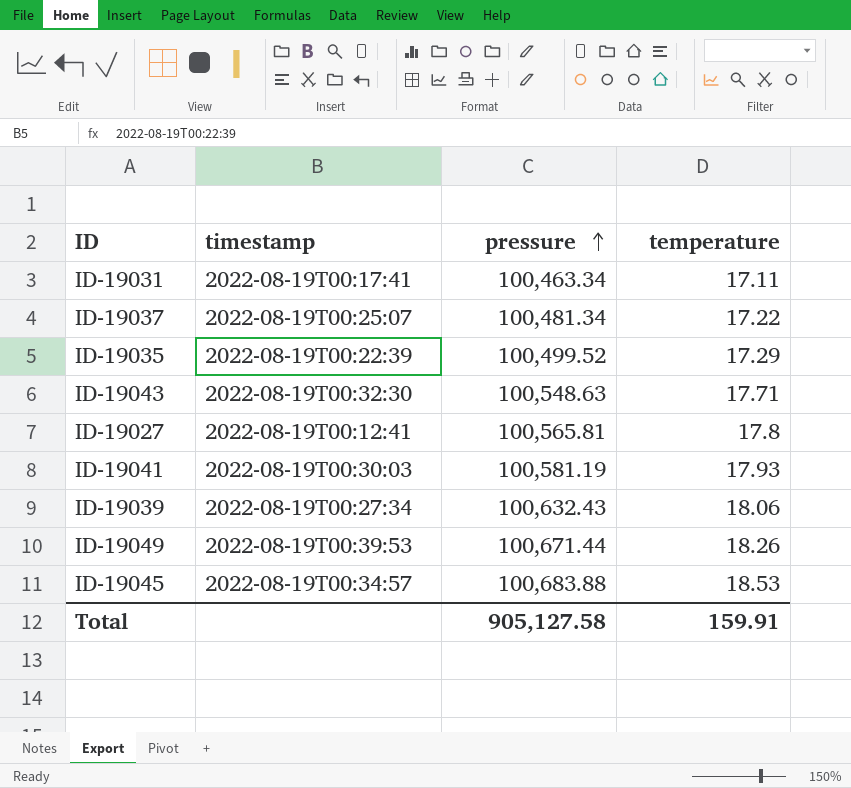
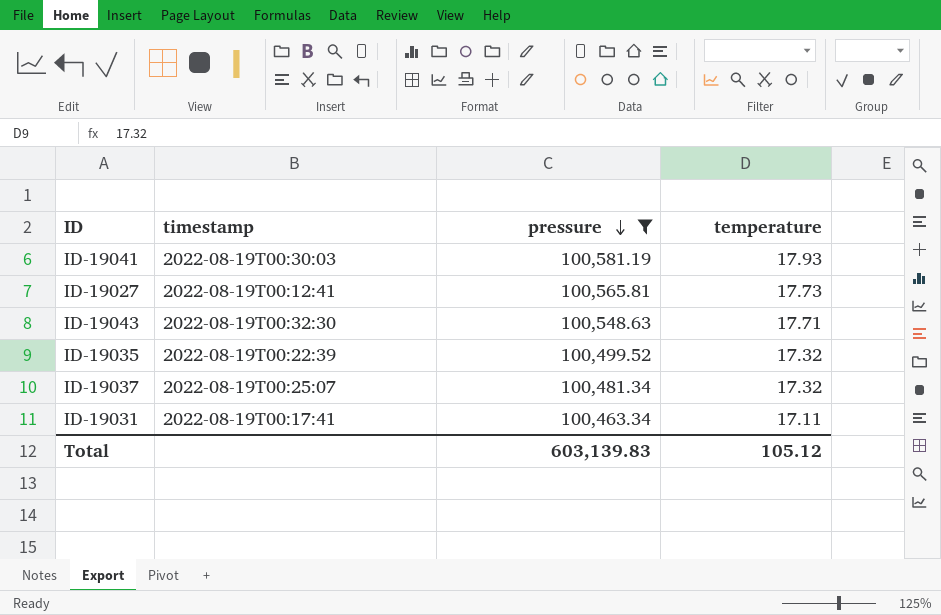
filter: none -> pressure <= 100,581.19
row order: pressure ascending -> pressure descending
ID-19027 | temperature: 17.8 -> 17.73
ID-19035 | temperature: 17.29 -> 17.32
ID-19037 | temperature: 17.22 -> 17.32
Total | pressure: 905,127.58 -> 603,139.83
Total | temperature: 159.91 -> 105.12

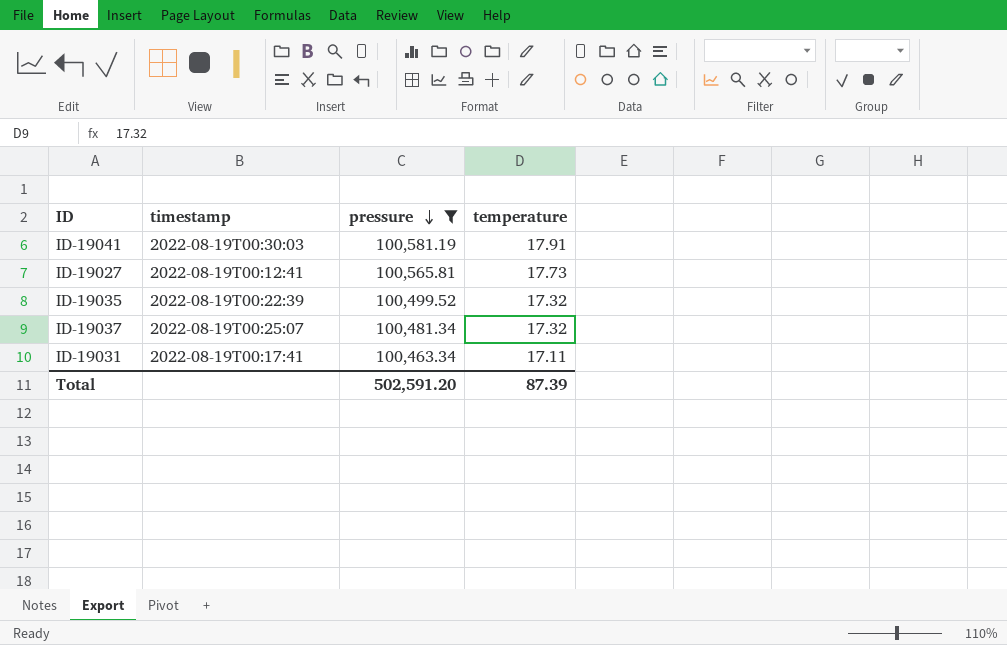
row ID-19043: 2022-08-19T00:32:30 | 100,548.63 | 17.71 -> none
ID-19041 | temperature: 17.93 -> 17.91
Total | pressure: 603,139.83 -> 502,591.20
Total | temperature: 105.12 -> 87.39

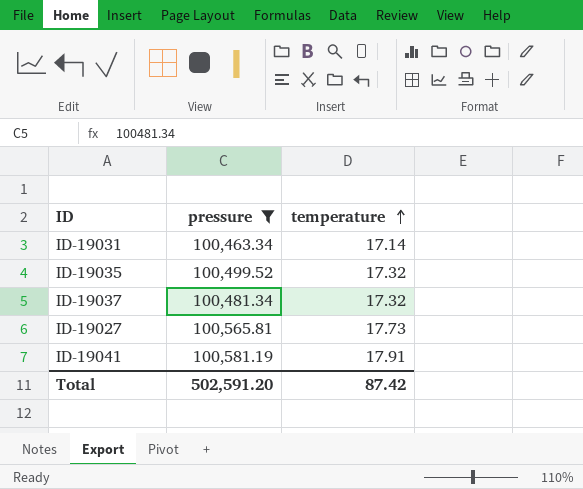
row order: pressure descending -> temperature ascending
column timestamp | position: 2 -> none
ID-19031 | temperature: 17.11 -> 17.14
Total | temperature: 87.39 -> 87.42

